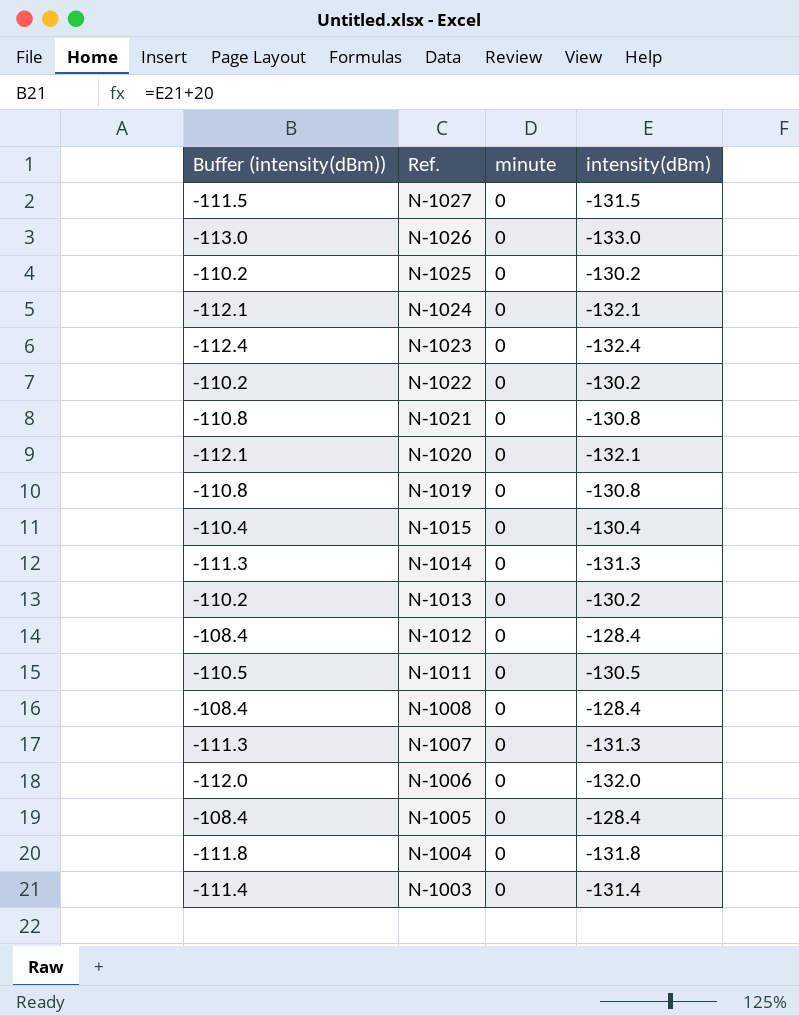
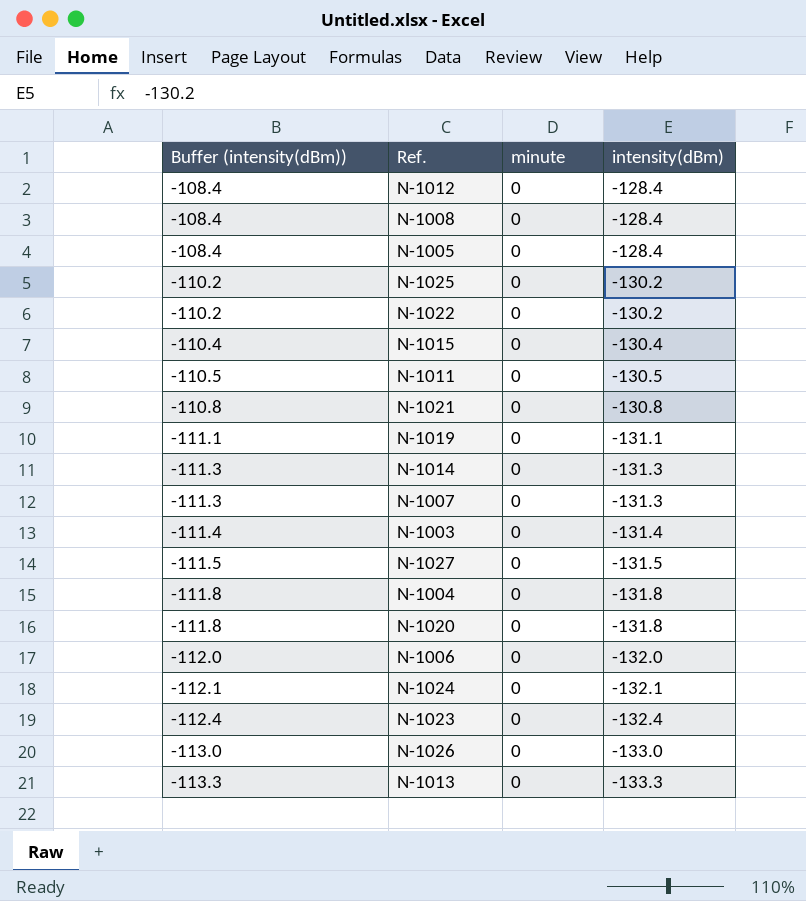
row order: Ref. descending -> Buffer (intensity(dBm)) descending
N-1019 | Buffer (intensity(dBm)): -110.8 -> -111.1
N-1019 | intensity(dBm): -130.8 -> -131.1
N-1020 | Buffer (intensity(dBm)): -112.1 -> -111.8
N-1020 | intensity(dBm): -132.1 -> -131.8
N-1013 | Buffer (intensity(dBm)): -110.2 -> -113.3
N-1013 | intensity(dBm): -130.2 -> -133.3

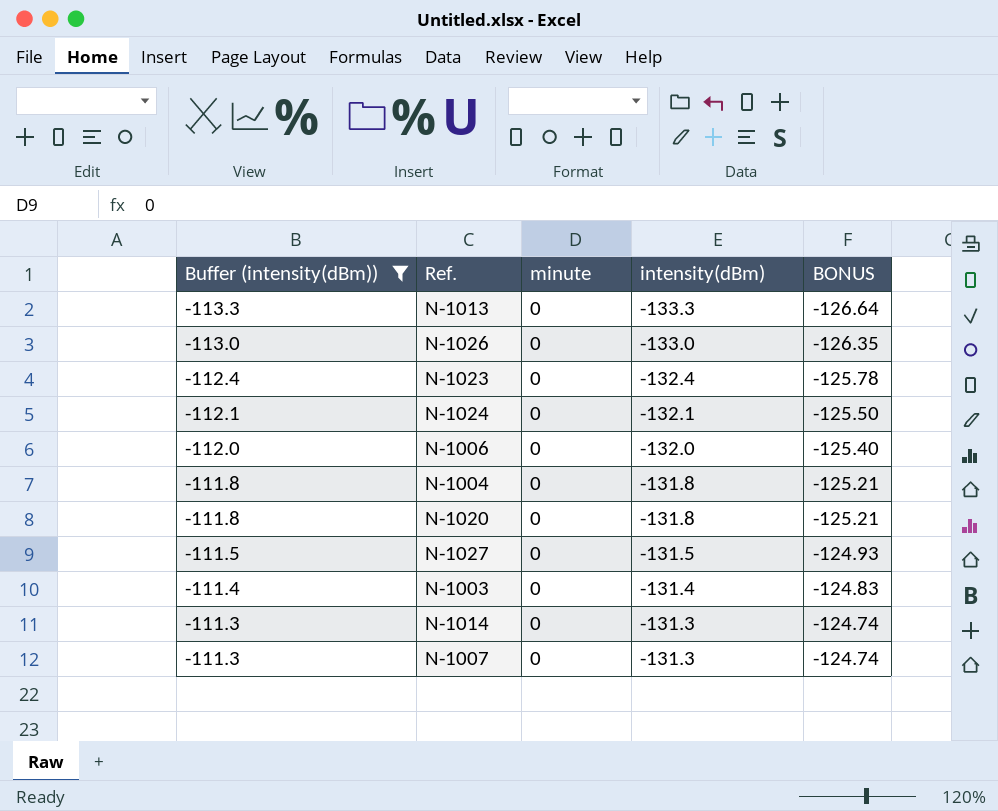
filter: none -> Buffer (intensity(dBm)) <= -111.3
row order: Buffer (intensity(dBm)) descending -> Buffer (intensity(dBm)) ascending
column BONUS | formula: none -> [intensity(dBm)] * 0.95

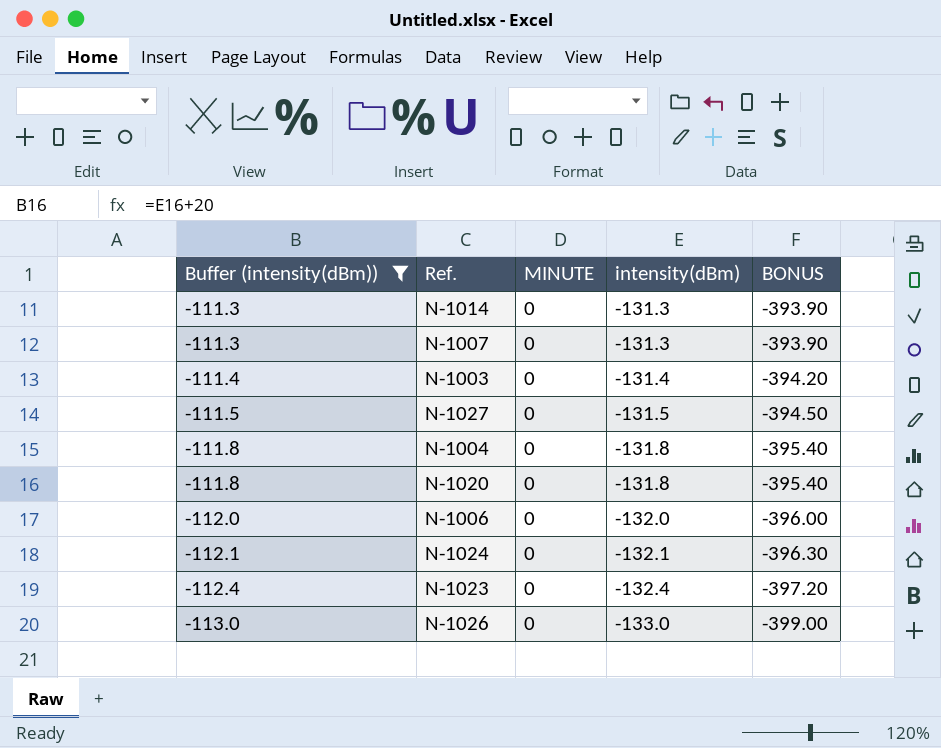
row order: Buffer (intensity(dBm)) ascending -> Buffer (intensity(dBm)) descending
column name: minute -> MINUTE
column BONUS | formula: [intensity(dBm)] * 0.95 -> [intensity(dBm)] * 3
row N-1013: -113.3 | 0 | -133.3 | -126.64 -> none

